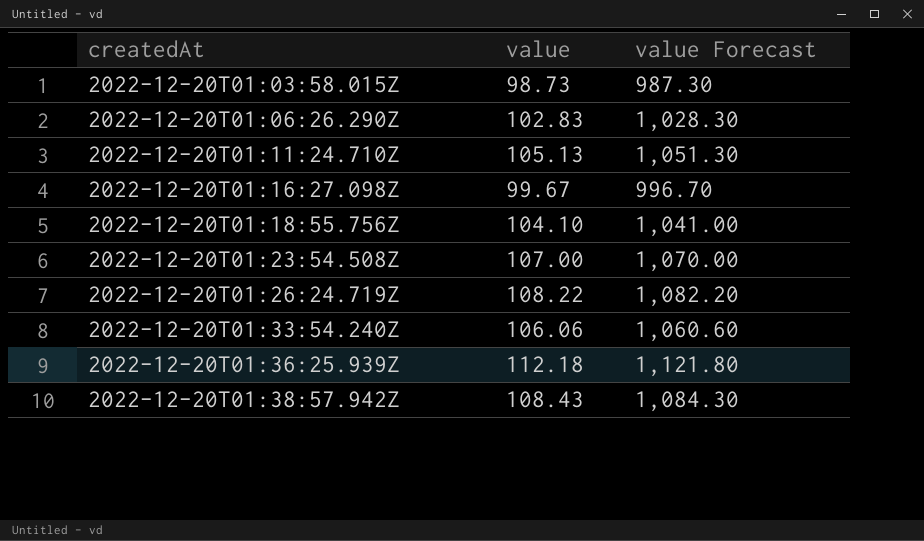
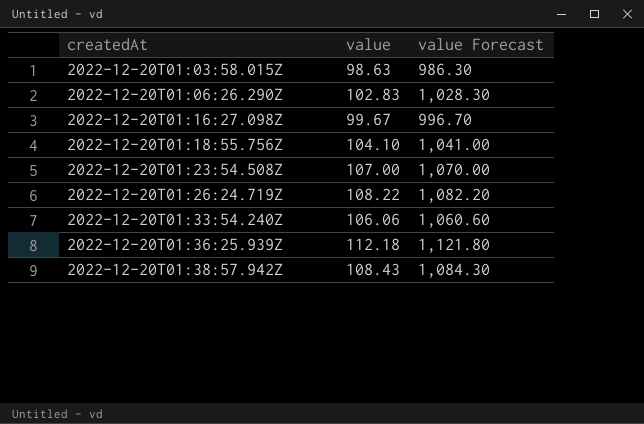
row 2022-12-20T01:11:24.710Z: 105.13 | 1,051.30 -> none
2022-12-20T01:03:58.015Z | value: 98.73 -> 98.63
2022-12-20T01:03:58.015Z | value Forecast: 987.30 -> 986.30

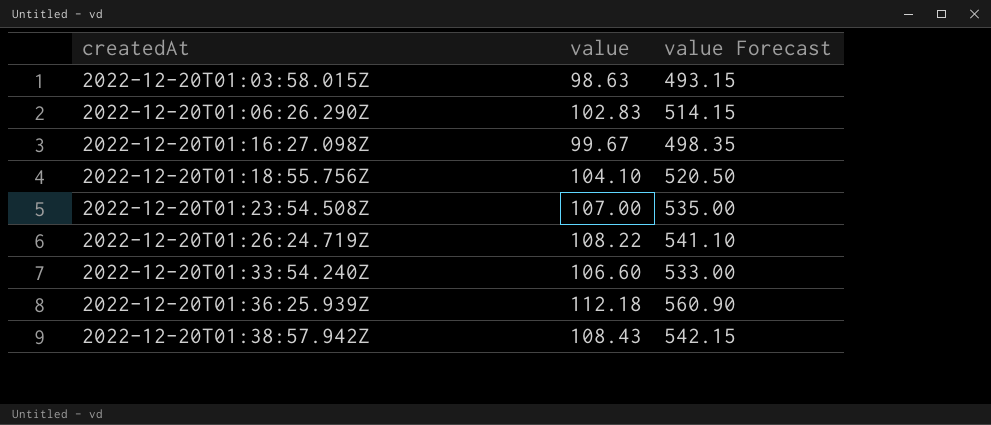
column value Forecast | formula: [value] * 10 -> [value] * 5
2022-12-20T01:33:54.240Z | value: 106.06 -> 106.60

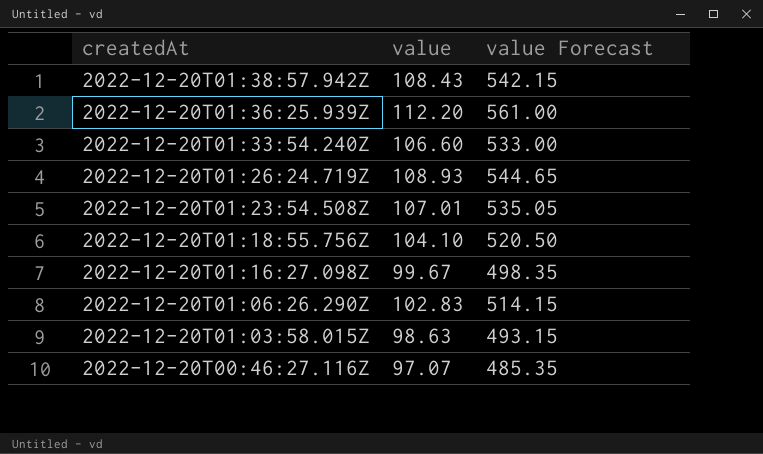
row order: createdAt ascending -> createdAt descending
2022-12-20T01:36:25.939Z | value: 112.18 -> 112.20
2022-12-20T01:36:25.939Z | value Forecast: 560.90 -> 561.00
2022-12-20T01:26:24.719Z | value: 108.22 -> 108.93
2022-12-20T01:26:24.719Z | value Forecast: 541.10 -> 544.65
2022-12-20T01:23:54.508Z | value: 107.00 -> 107.01
2022-12-20T01:23:54.508Z | value Forecast: 535.00 -> 535.05
row 2022-12-20T00:46:27.116Z: none -> 97.07 | 485.35

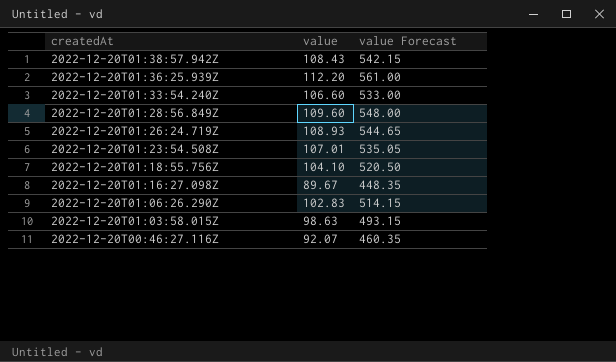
row 2022-12-20T01:28:56.849Z: none -> 109.60 | 548.00
2022-12-20T01:16:27.098Z | value: 99.67 -> 89.67
2022-12-20T01:16:27.098Z | value Forecast: 498.35 -> 448.35
2022-12-20T00:46:27.116Z | value: 97.07 -> 92.07
2022-12-20T00:46:27.116Z | value Forecast: 485.35 -> 460.35

